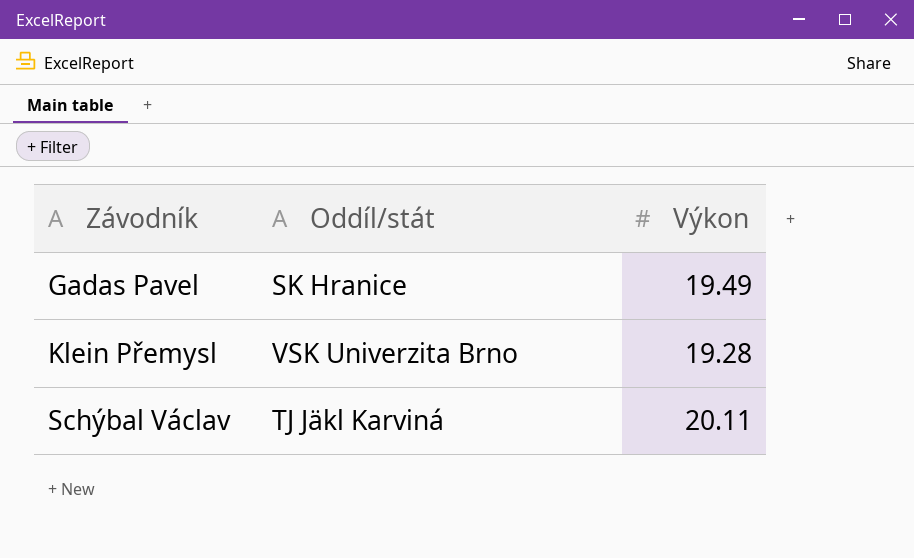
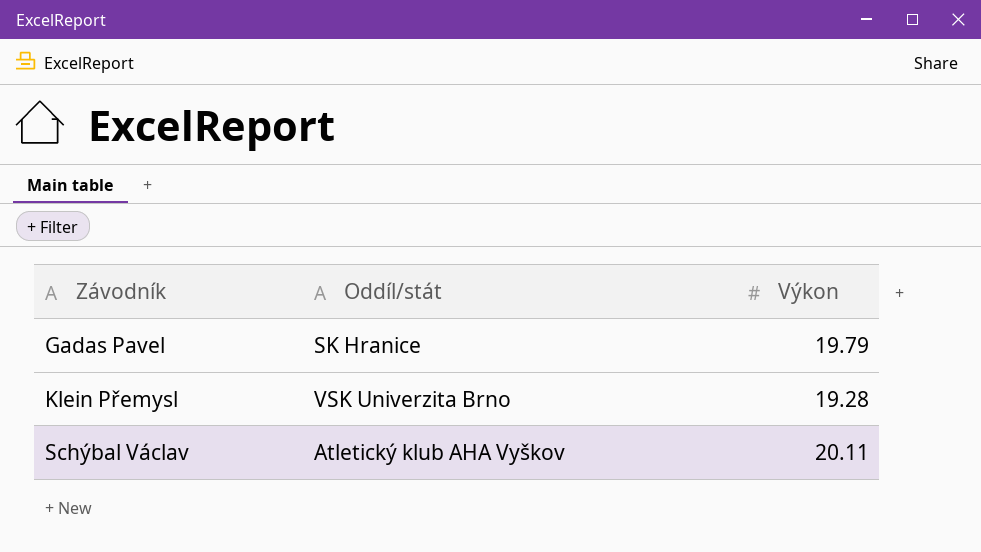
Gadas Pavel | Výkon: 19.49 -> 19.79
Schýbal Václav | Oddíl/stát: TJ Jäkl Karviná -> Atletický klub AHA Vyškov

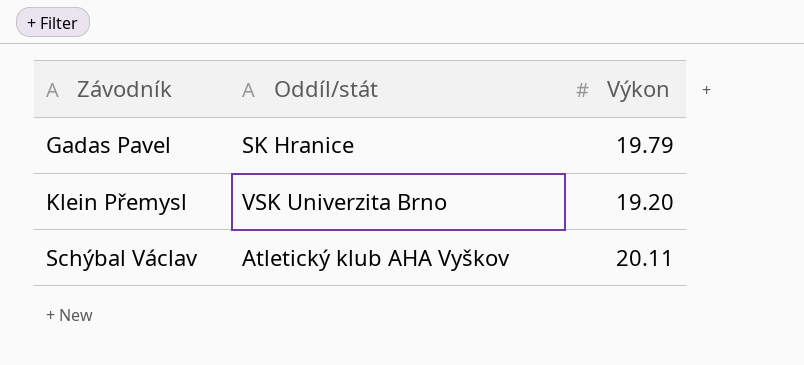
Klein Přemysl | Výkon: 19.28 -> 19.20

